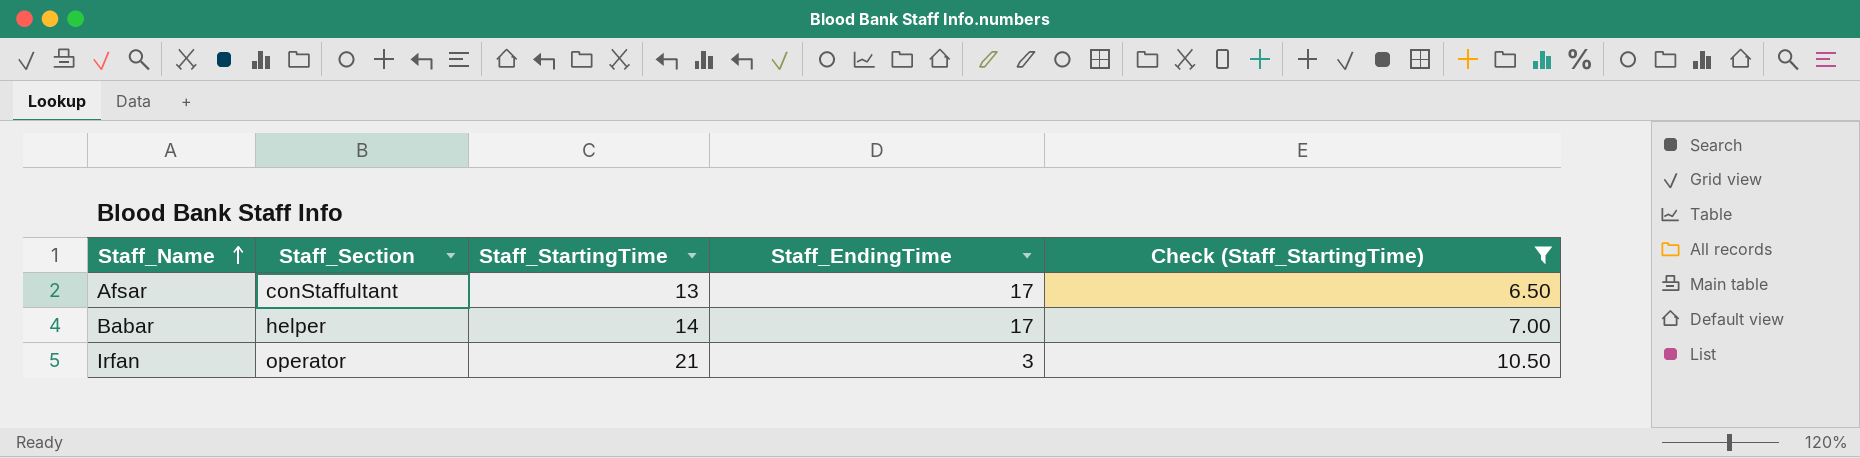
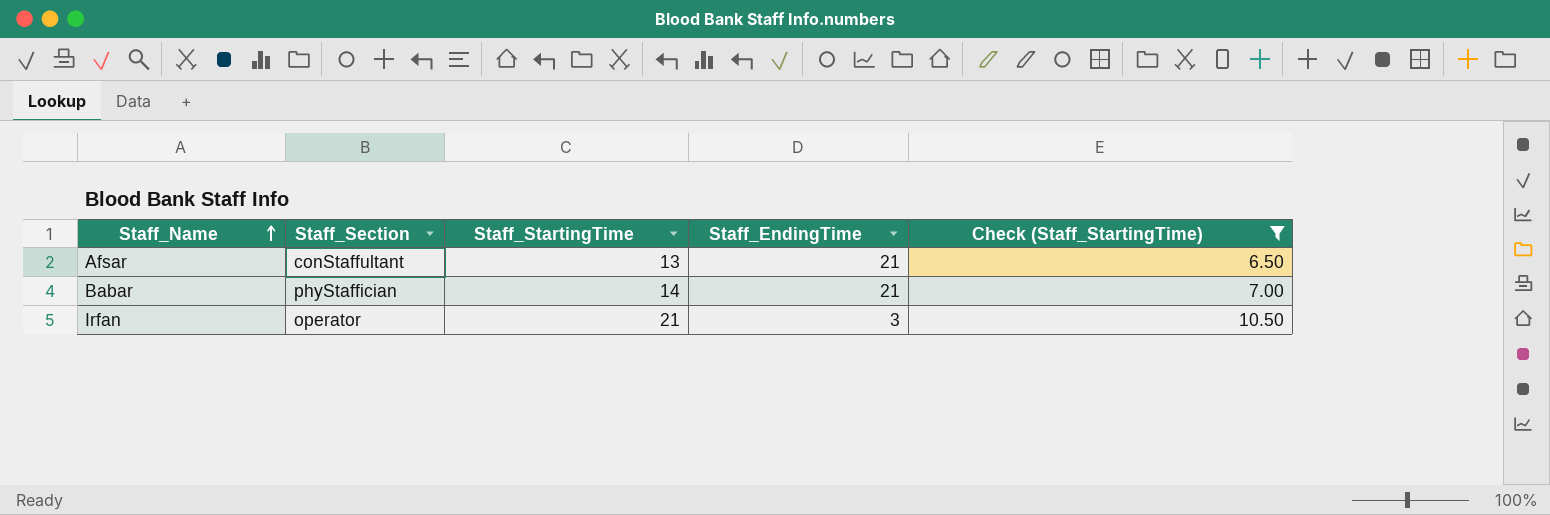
Afsar | Staff_EndingTime: 17 -> 21
Babar | Staff_Section: helper -> phyStaffician
Babar | Staff_EndingTime: 17 -> 21

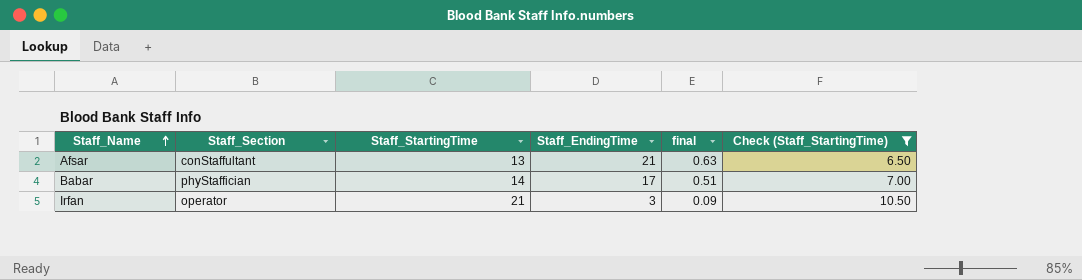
column final | formula: none -> [Staff_EndingTime] * 0.03
Babar | Staff_EndingTime: 21 -> 17

